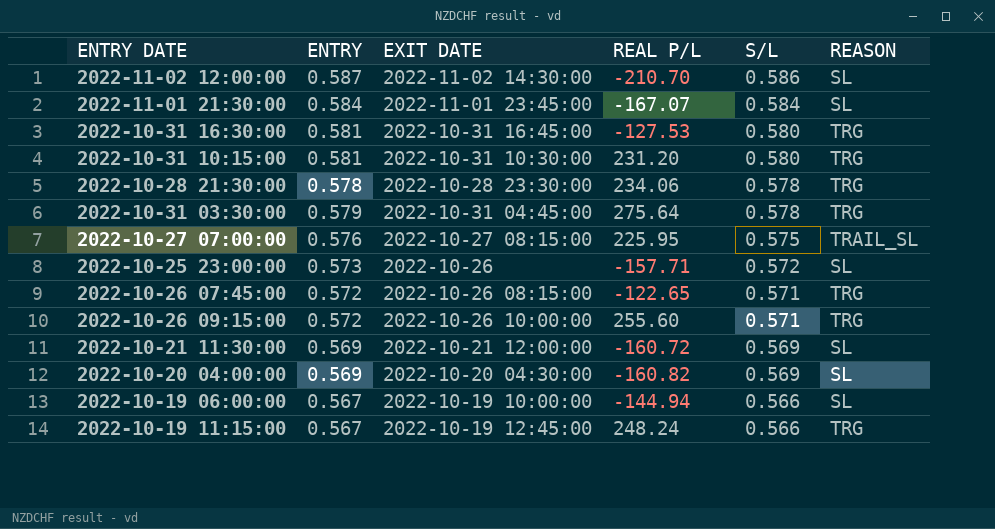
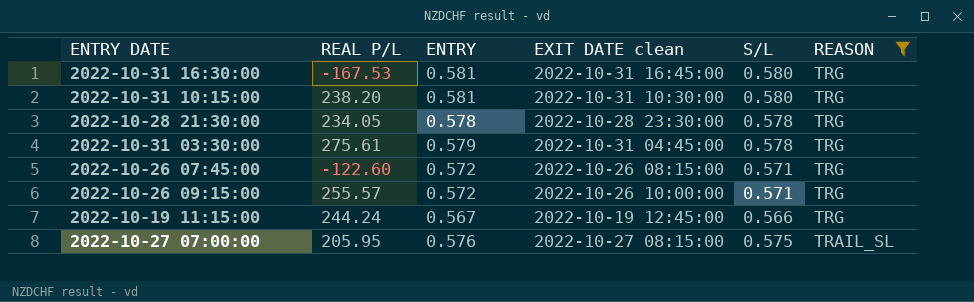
filter: none -> REASON != SL
row order: S/L descending -> REASON descending
column REAL P/L | position: 4 -> 2
column name: EXIT DATE -> EXIT DATE clean
2022-10-31 16:30:00 | REAL P/L: -127.53 -> -167.53
2022-10-31 10:15:00 | REAL P/L: 231.20 -> 238.20
2022-10-28 21:30:00 | REAL P/L: 234.06 -> 234.05
2022-10-31 03:30:00 | REAL P/L: 275.64 -> 275.61
2022-10-26 07:45:00 | REAL P/L: -122.65 -> -122.60
2022-10-26 09:15:00 | REAL P/L: 255.60 -> 255.57
2022-10-19 11:15:00 | REAL P/L: 248.24 -> 244.24
2022-10-27 07:00:00 | REAL P/L: 225.95 -> 205.95

